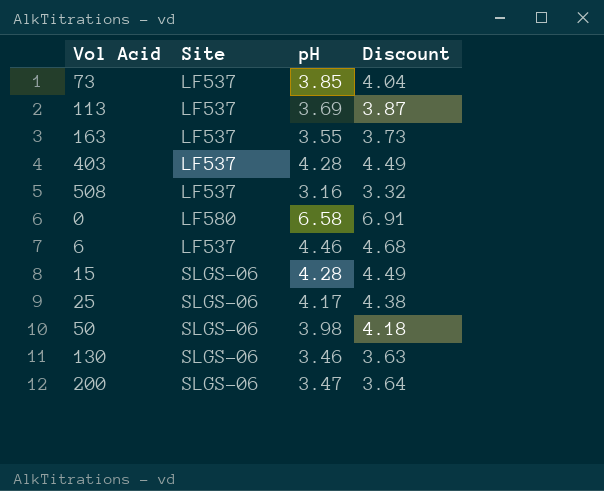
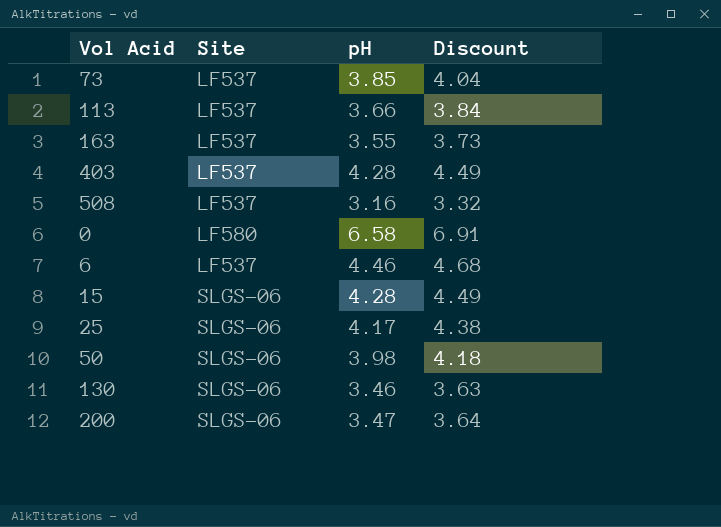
113 | pH: 3.69 -> 3.66
113 | Discount: 3.87 -> 3.84

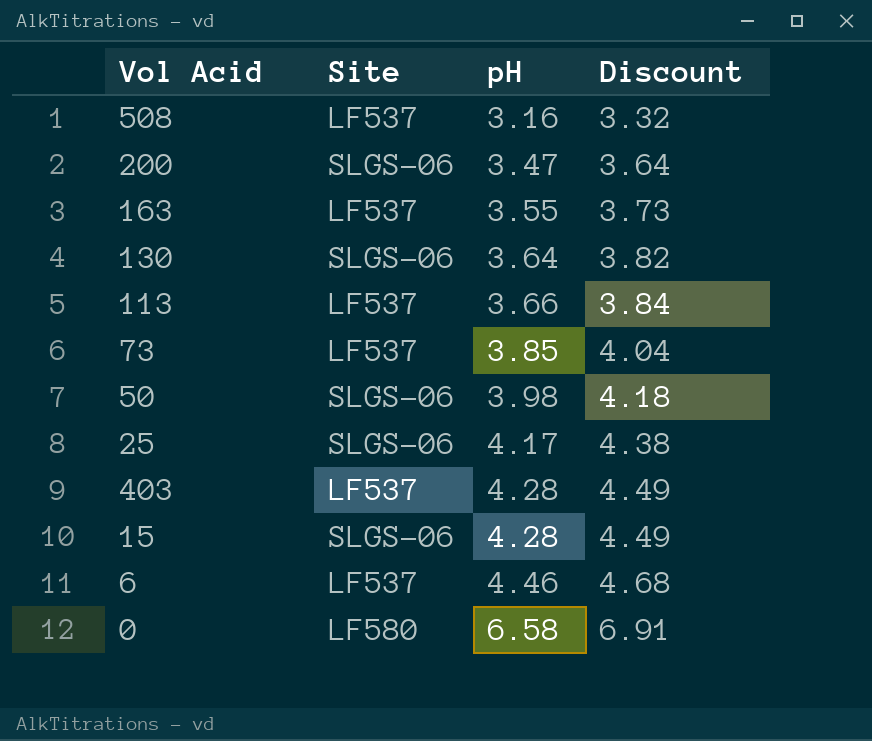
row order: none -> pH ascending
130 | pH: 3.46 -> 3.64
130 | Discount: 3.63 -> 3.82

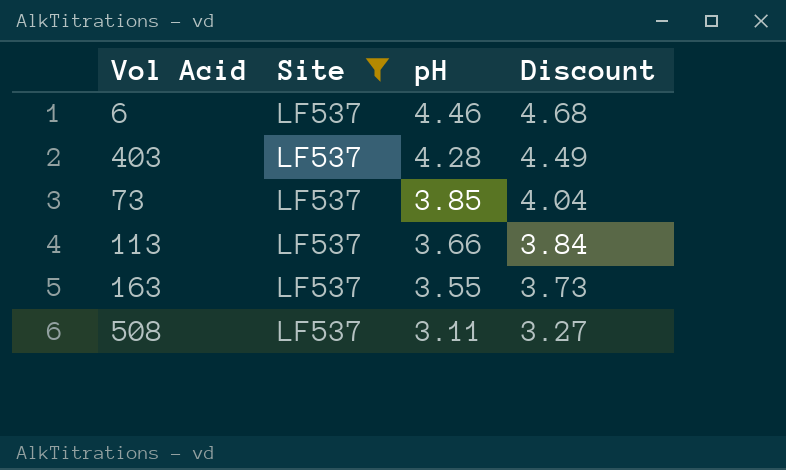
filter: none -> Site = LF537
row order: pH ascending -> pH descending
508 | pH: 3.16 -> 3.11
508 | Discount: 3.32 -> 3.27

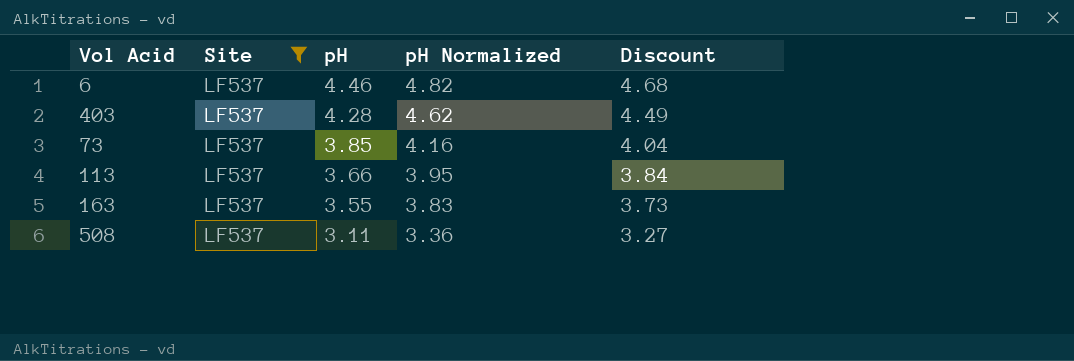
column pH Normalized | formula: none -> [pH] * 1.08

